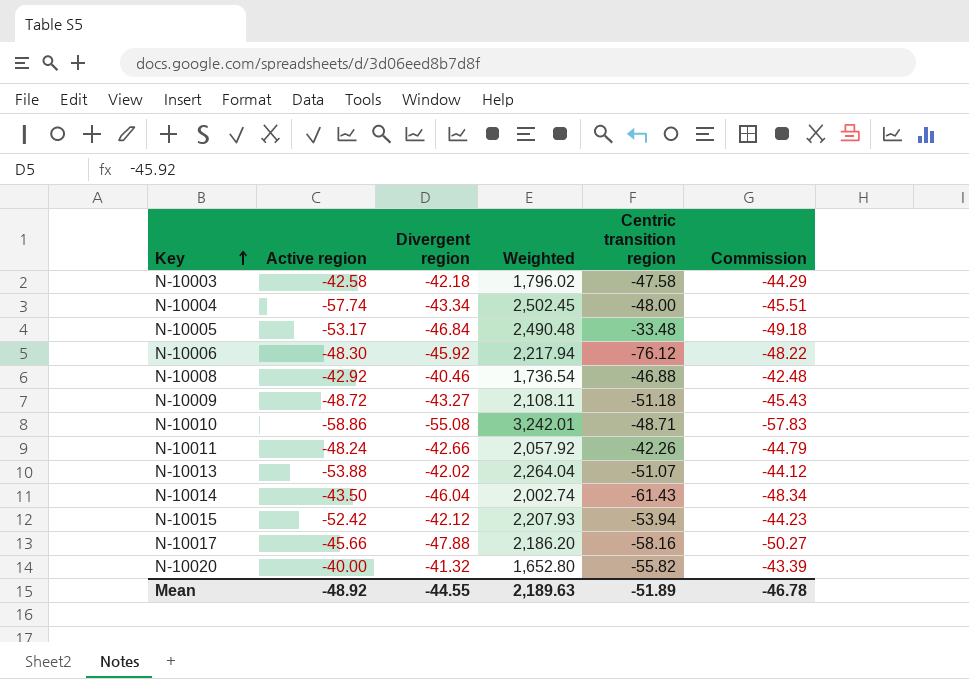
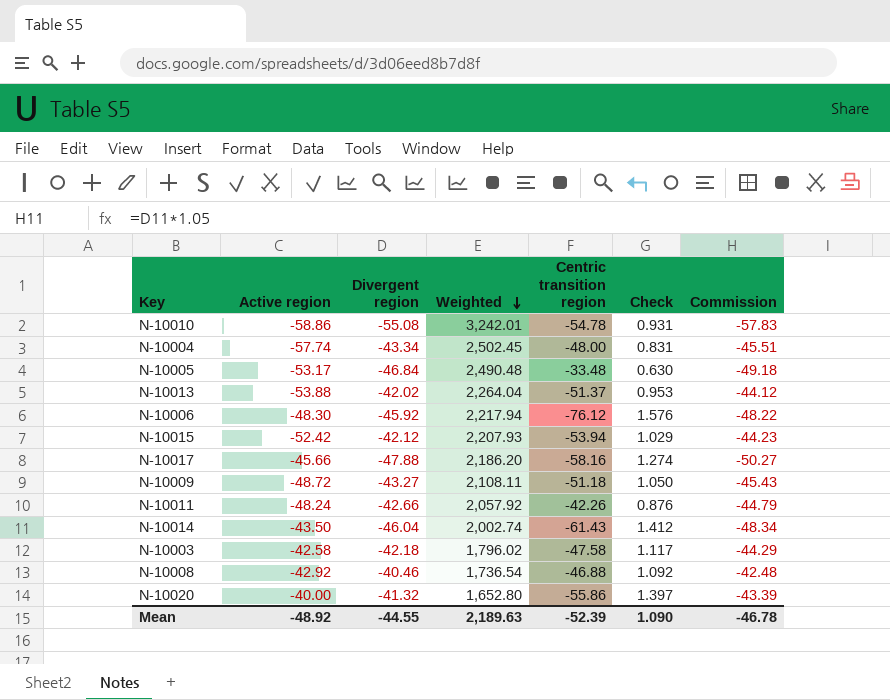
row order: Key ascending -> Weighted descending
column Check | formula: none -> [Centric transition region] / [Active region]
N-10010 | Centric transition region: -48.71 -> -54.78
N-10013 | Centric transition region: -51.07 -> -51.37
N-10020 | Centric transition region: -55.82 -> -55.86
Mean | Centric transition region: -51.89 -> -52.39

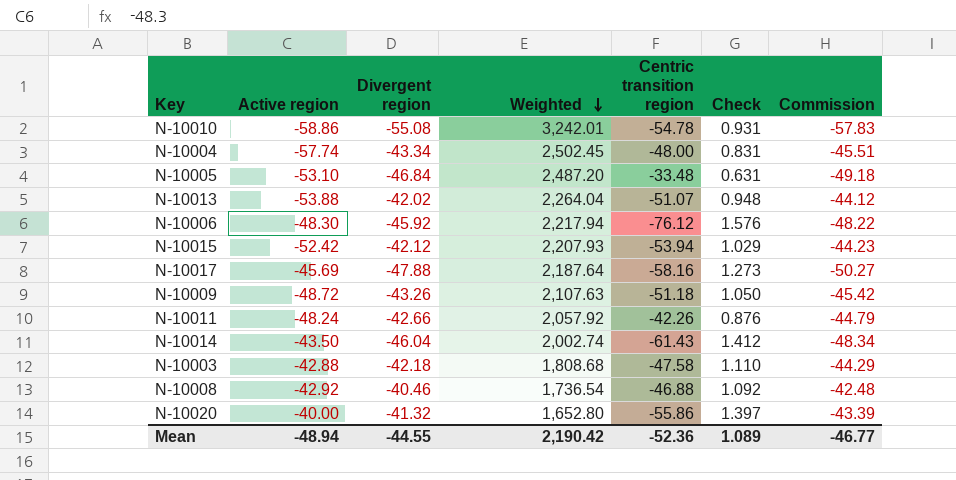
N-10005 | Active region: -53.17 -> -53.10
N-10005 | Weighted: 2,490.48 -> 2,487.20
N-10005 | Check: 0.630 -> 0.631
N-10013 | Centric transition region: -51.37 -> -51.07
N-10013 | Check: 0.953 -> 0.948
N-10017 | Active region: -45.66 -> -45.69
N-10017 | Weighted: 2,186.20 -> 2,187.64
N-10017 | Check: 1.274 -> 1.273
N-10009 | Divergent region: -43.27 -> -43.26
N-10009 | Weighted: 2,108.11 -> 2,107.63
N-10009 | Commission: -45.43 -> -45.42
N-10003 | Active region: -42.58 -> -42.88
N-10003 | Weighted: 1,796.02 -> 1,808.68
N-10003 | Check: 1.117 -> 1.110
Mean | Active region: -48.92 -> -48.94
Mean | Weighted: 2,189.63 -> 2,190.42
Mean | Centric transition region: -52.39 -> -52.36
Mean | Check: 1.090 -> 1.089
Mean | Commission: -46.78 -> -46.77

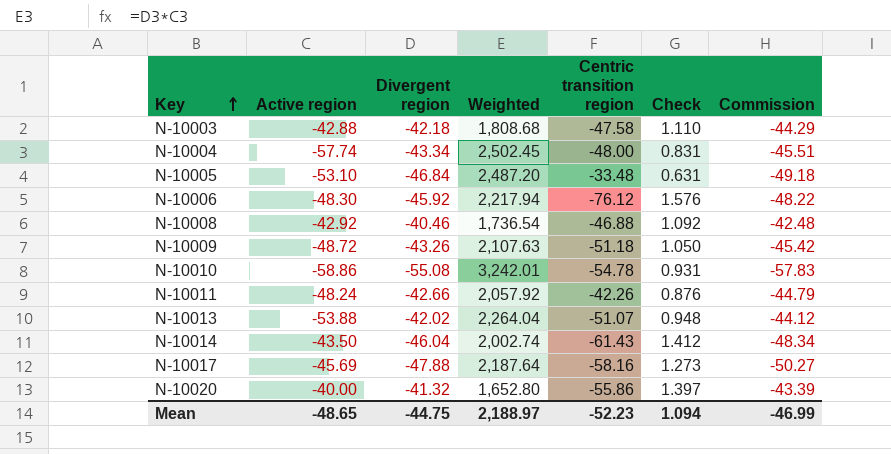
row order: Weighted descending -> Key ascending
row N-10015: -52.42 | -42.12 | 2,207.93 | -53.94 | 1.029 | -44.23 -> none
Mean | Active region: -48.94 -> -48.65
Mean | Divergent region: -44.55 -> -44.75
Mean | Weighted: 2,190.42 -> 2,188.97
Mean | Centric transition region: -52.36 -> -52.23
Mean | Check: 1.089 -> 1.094
Mean | Commission: -46.77 -> -46.99

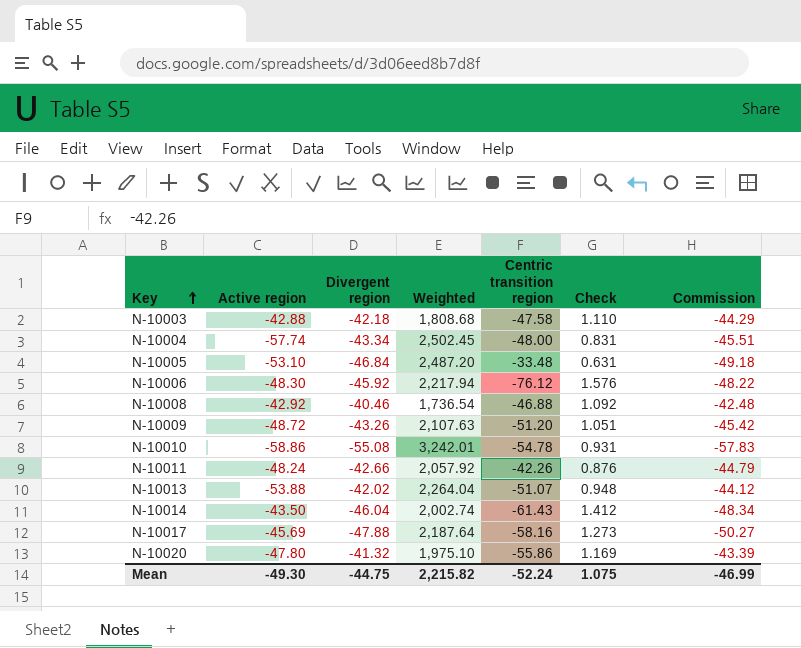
N-10009 | Centric transition region: -51.18 -> -51.20
N-10009 | Check: 1.050 -> 1.051
N-10020 | Active region: -40.00 -> -47.80
N-10020 | Weighted: 1,652.80 -> 1,975.10
N-10020 | Check: 1.397 -> 1.169
Mean | Active region: -48.65 -> -49.30
Mean | Weighted: 2,188.97 -> 2,215.82
Mean | Centric transition region: -52.23 -> -52.24
Mean | Check: 1.094 -> 1.075

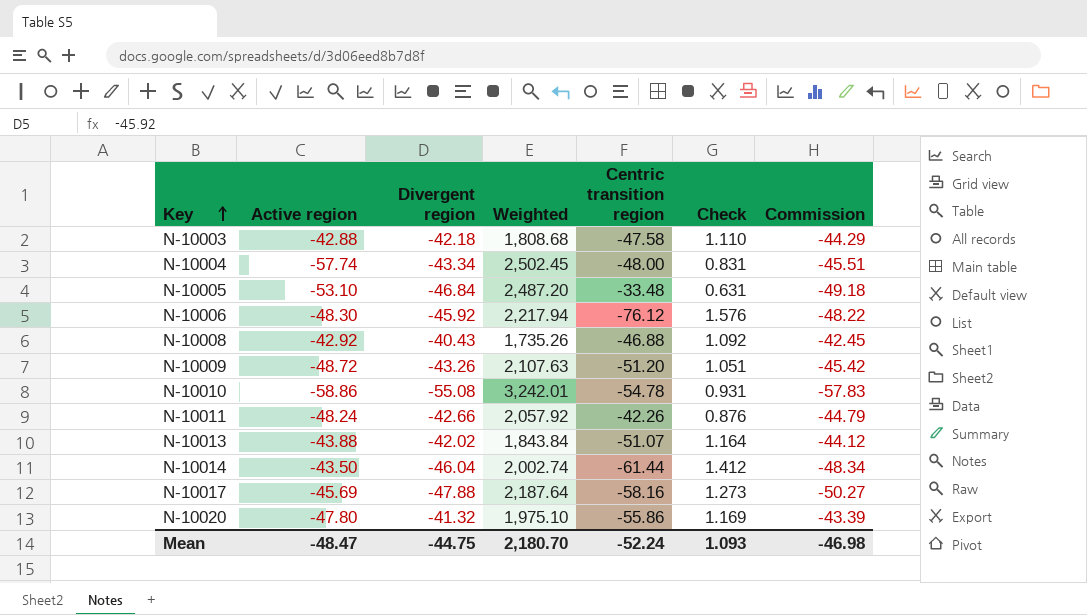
N-10008 | Divergent region: -40.46 -> -40.43
N-10008 | Weighted: 1,736.54 -> 1,735.26
N-10008 | Commission: -42.48 -> -42.45
N-10013 | Active region: -53.88 -> -43.88
N-10013 | Weighted: 2,264.04 -> 1,843.84
N-10013 | Check: 0.948 -> 1.164
N-10014 | Centric transition region: -61.43 -> -61.44
Mean | Active region: -49.30 -> -48.47
Mean | Weighted: 2,215.82 -> 2,180.70
Mean | Check: 1.075 -> 1.093
Mean | Commission: -46.99 -> -46.98

